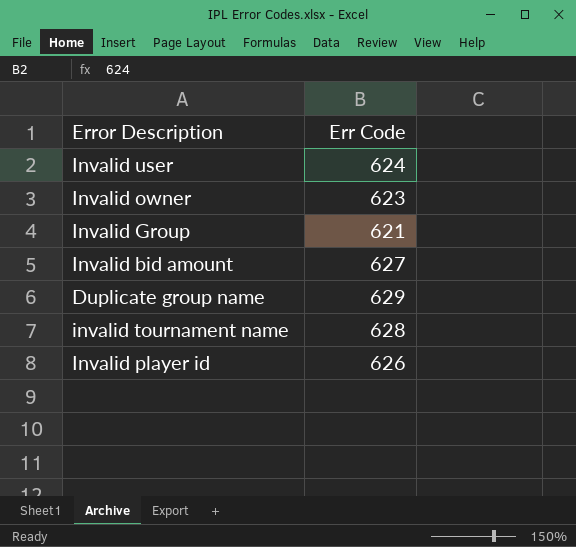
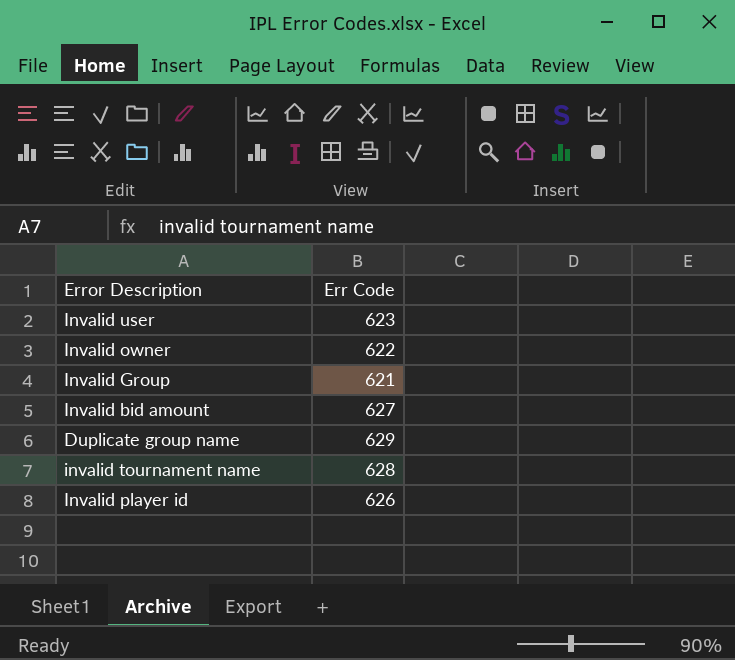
Invalid user | Err Code: 624 -> 623
Invalid owner | Err Code: 623 -> 622

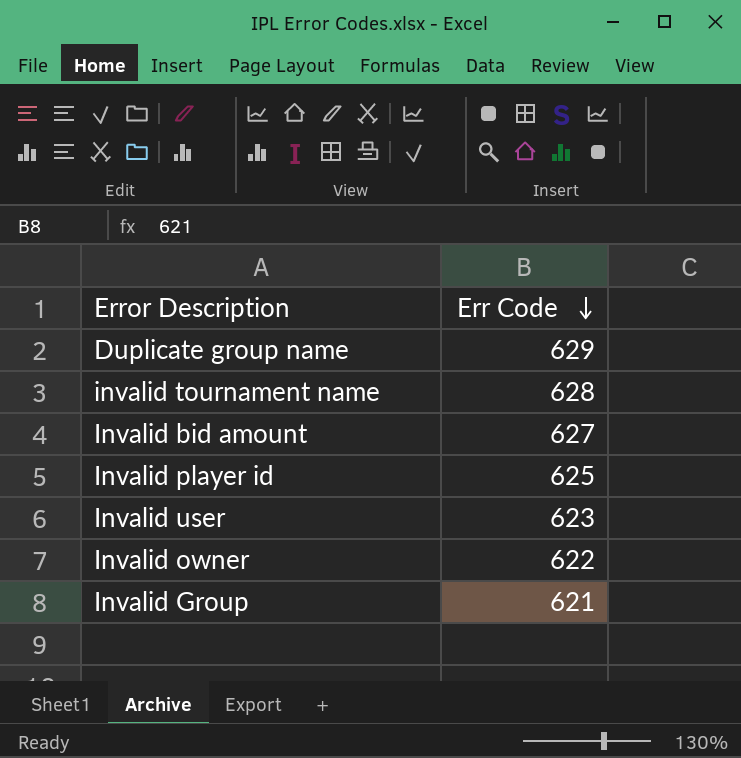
row order: none -> Err Code descending
Invalid player id | Err Code: 626 -> 625

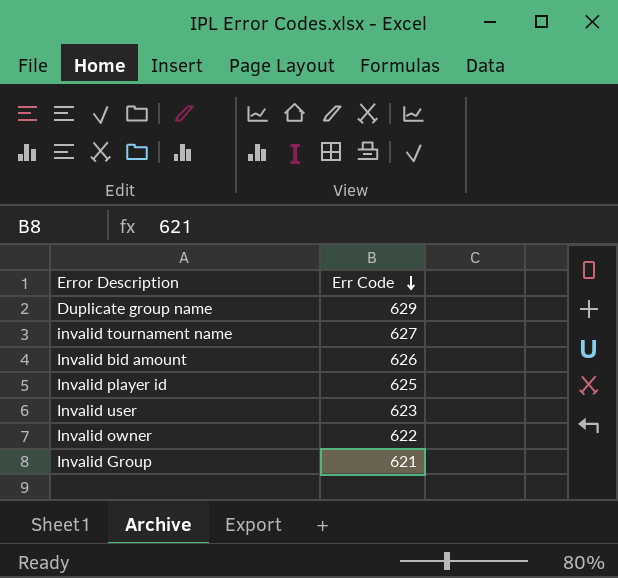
invalid tournament name | Err Code: 628 -> 627
Invalid bid amount | Err Code: 627 -> 626

